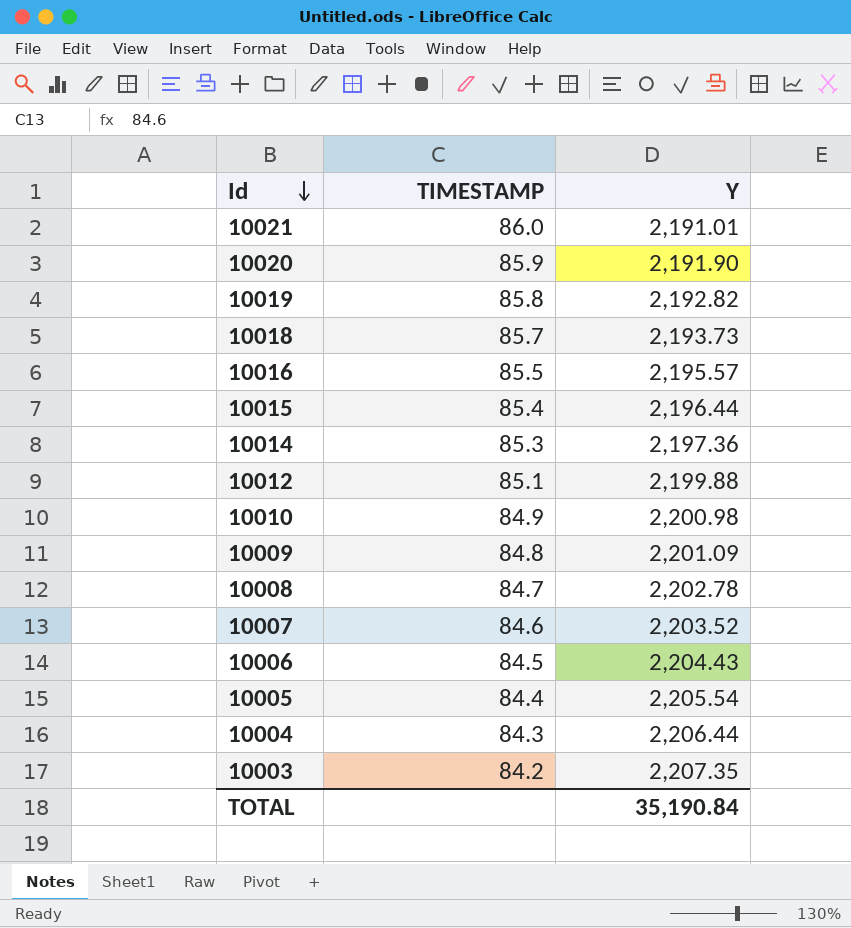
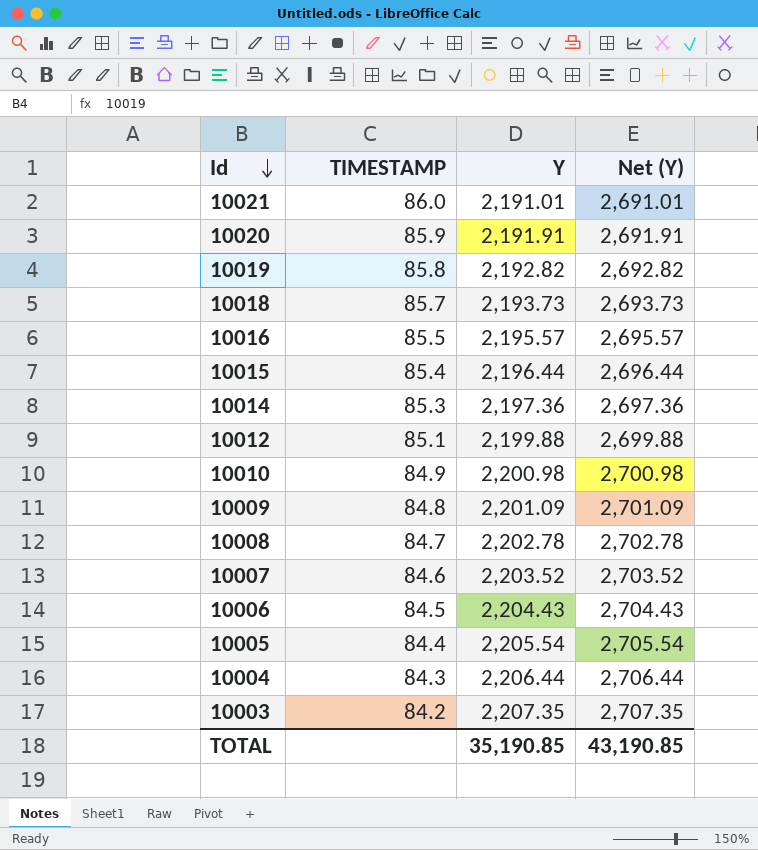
column Net (Y) | formula: none -> [Y] + 500
10020 | Y: 2,191.90 -> 2,191.91
TOTAL | Y: 35,190.84 -> 35,190.85

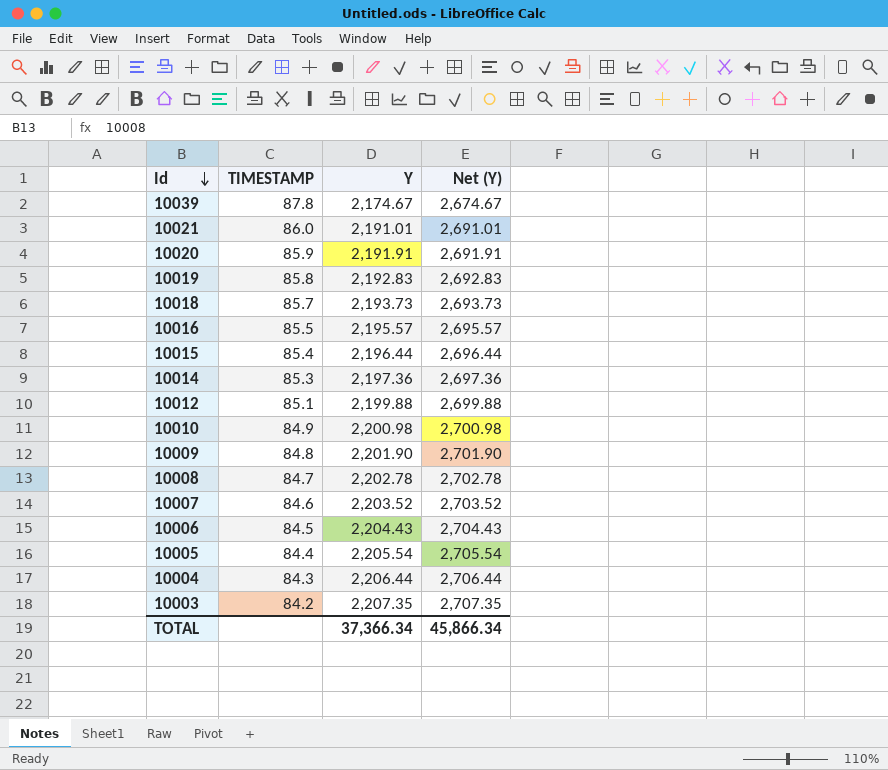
row 10039: none -> 87.8 | 2,174.67 | 2,674.67
10019 | Y: 2,192.82 -> 2,192.83
10019 | Net (Y): 2,692.82 -> 2,692.83
10009 | Y: 2,201.09 -> 2,201.90
10009 | Net (Y): 2,701.09 -> 2,701.90
TOTAL | Y: 35,190.85 -> 37,366.34
TOTAL | Net (Y): 43,190.85 -> 45,866.34

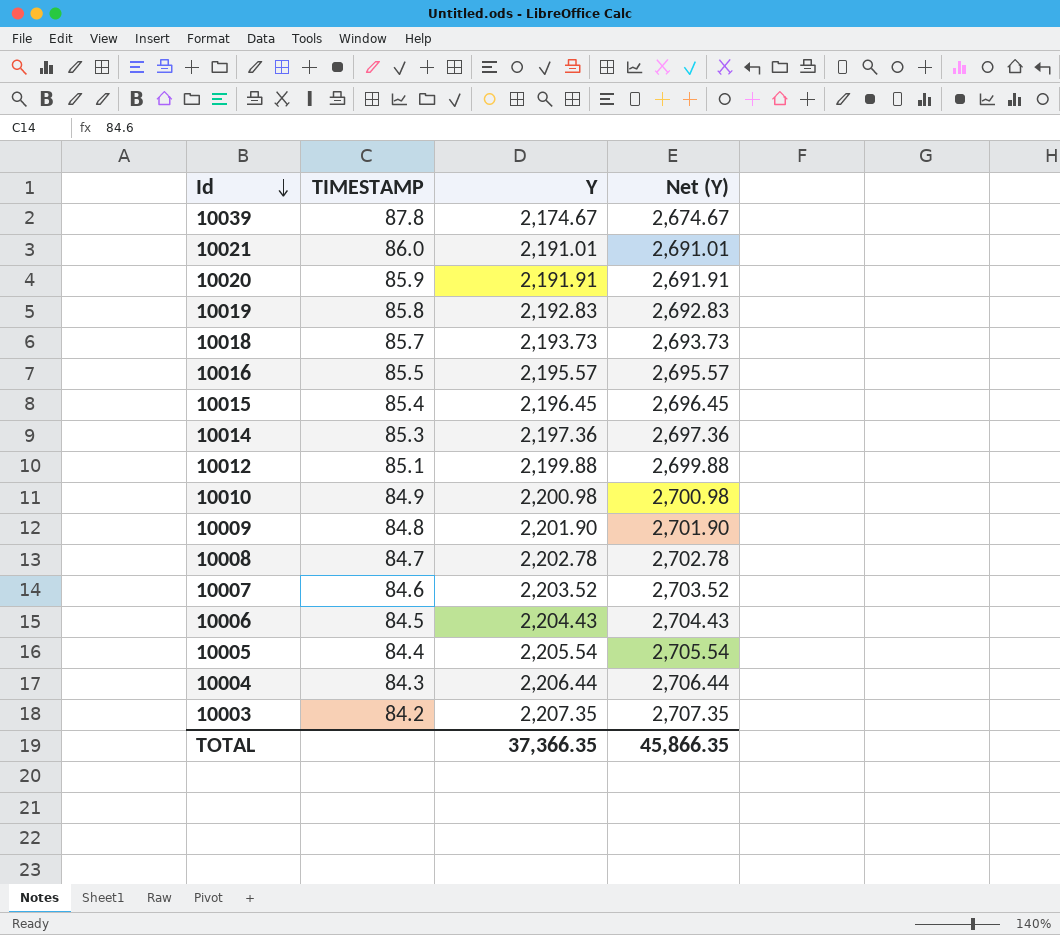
10015 | Y: 2,196.44 -> 2,196.45
10015 | Net (Y): 2,696.44 -> 2,696.45
TOTAL | Y: 37,366.34 -> 37,366.35
TOTAL | Net (Y): 45,866.34 -> 45,866.35

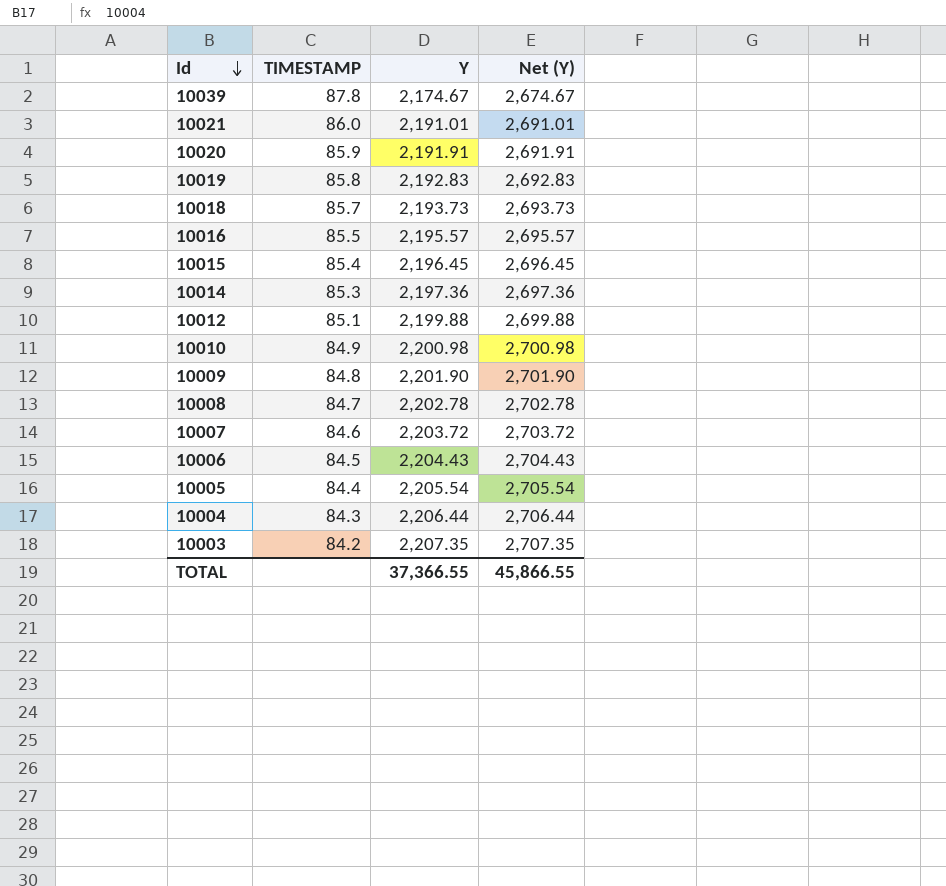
10007 | Y: 2,203.52 -> 2,203.72
10007 | Net (Y): 2,703.52 -> 2,703.72
TOTAL | Y: 37,366.35 -> 37,366.55
TOTAL | Net (Y): 45,866.35 -> 45,866.55

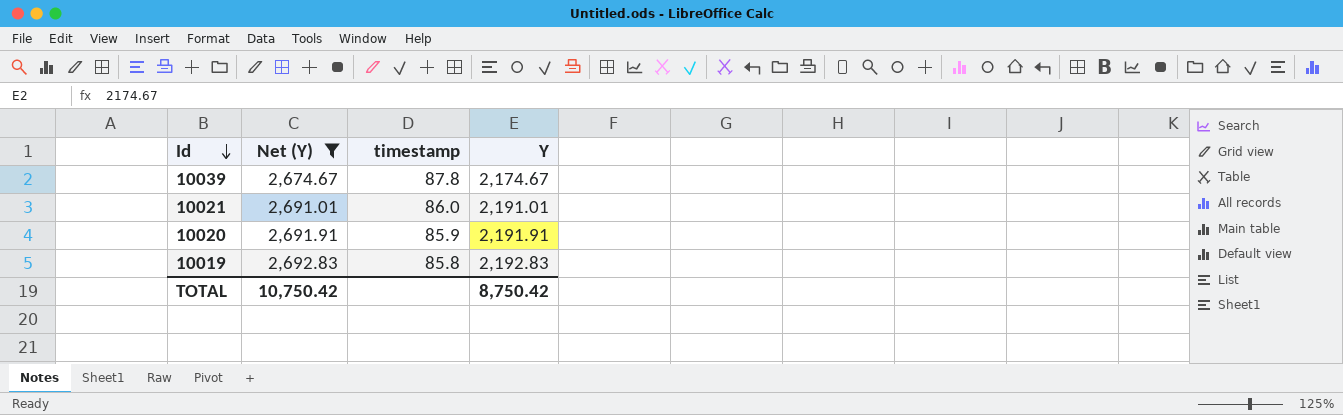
filter: none -> Net (Y) <= 2,692.83
column Net (Y) | position: 4 -> 2
column name: TIMESTAMP -> timestamp
TOTAL | Net (Y): 45,866.55 -> 10,750.42
TOTAL | Y: 37,366.55 -> 8,750.42

